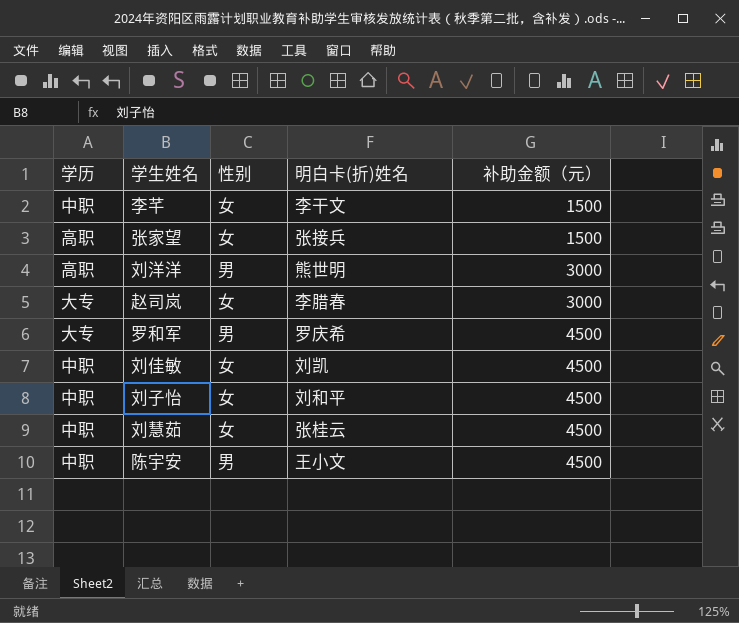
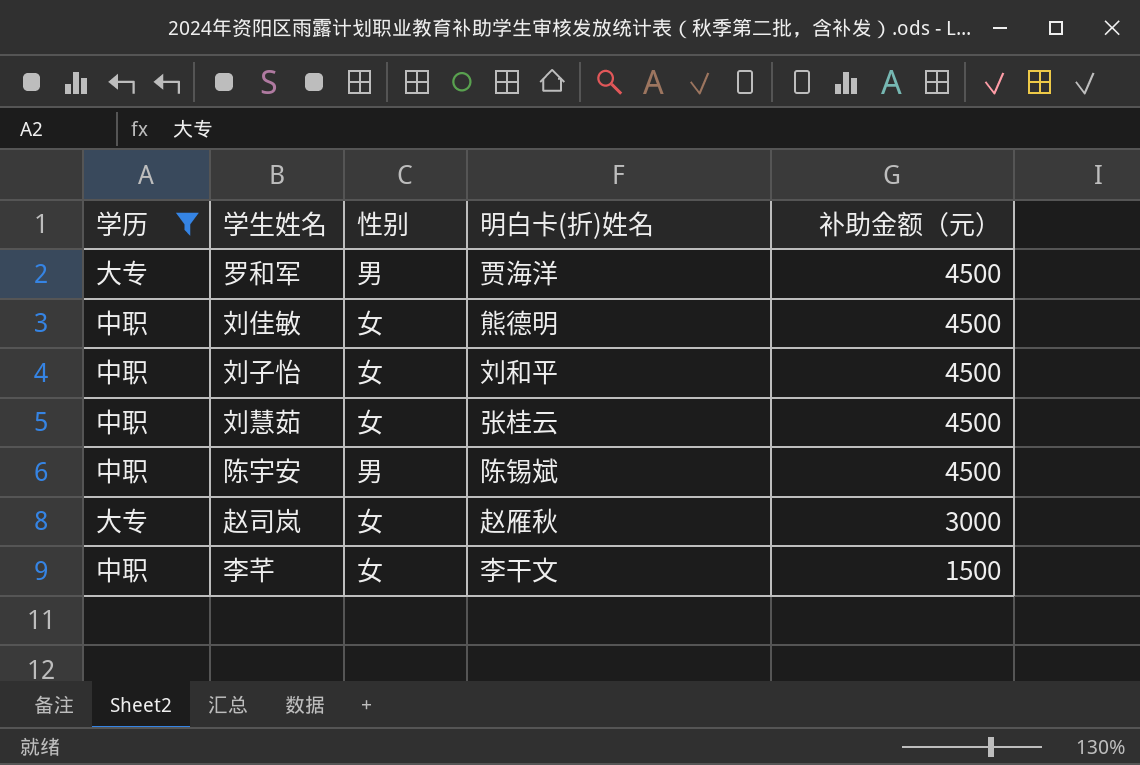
filter: none -> 学历 != 高职
row order: 补助金额（元） ascending -> 补助金额（元） descending
罗和军 | 明白卡(折)姓名: 罗庆希 -> 贾海洋
刘佳敏 | 明白卡(折)姓名: 刘凯 -> 熊德明
陈宇安 | 明白卡(折)姓名: 王小文 -> 陈锡斌
赵司岚 | 明白卡(折)姓名: 李腊春 -> 赵雁秋

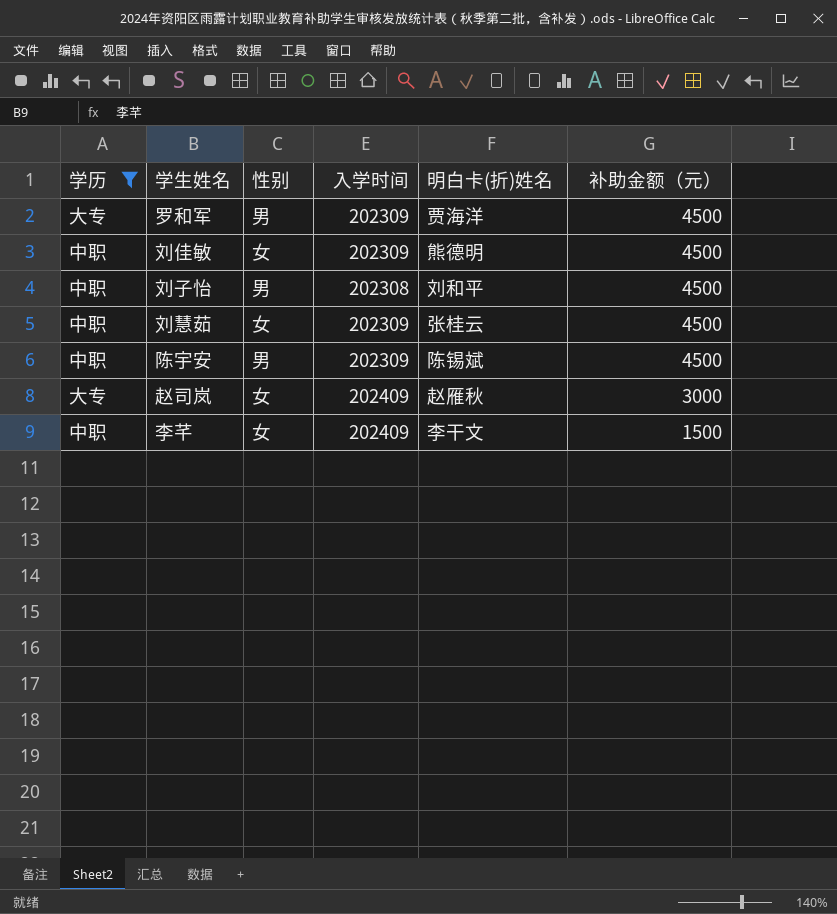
column 入学时间 | position: none -> 4
刘子怡 | 性别: 女 -> 男

